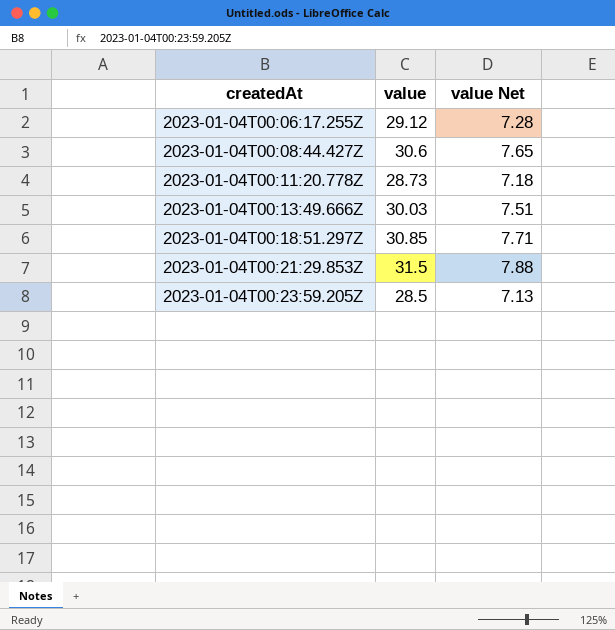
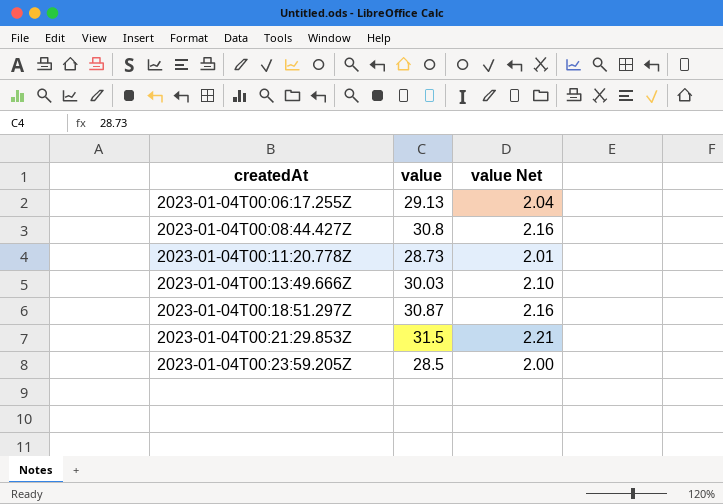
column value Net | formula: [value] * 0.25 -> [value] * 0.07
2023-01-04T00:06:17.255Z | value: 29.12 -> 29.13
2023-01-04T00:08:44.427Z | value: 30.6 -> 30.8
2023-01-04T00:18:51.297Z | value: 30.85 -> 30.87

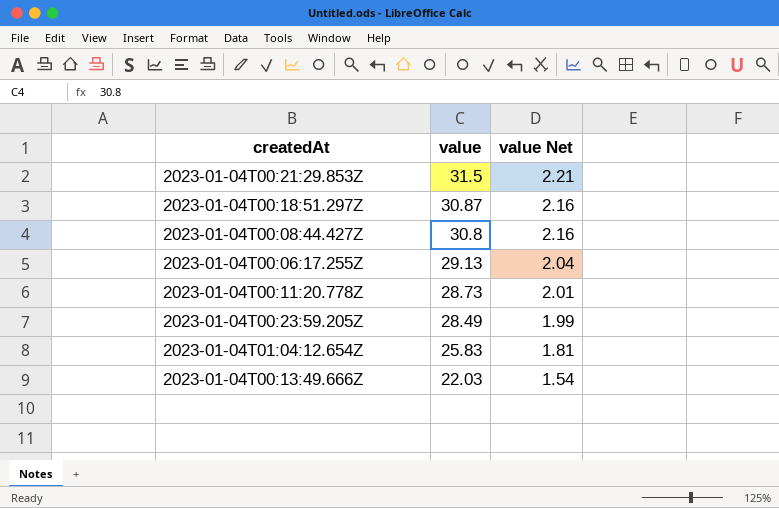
row order: createdAt ascending -> value descending
2023-01-04T00:23:59.205Z | value: 28.5 -> 28.49
2023-01-04T00:23:59.205Z | value Net: 2.00 -> 1.99
row 2023-01-04T01:04:12.654Z: none -> 25.83 | 1.81
2023-01-04T00:13:49.666Z | value: 30.03 -> 22.03
2023-01-04T00:13:49.666Z | value Net: 2.10 -> 1.54

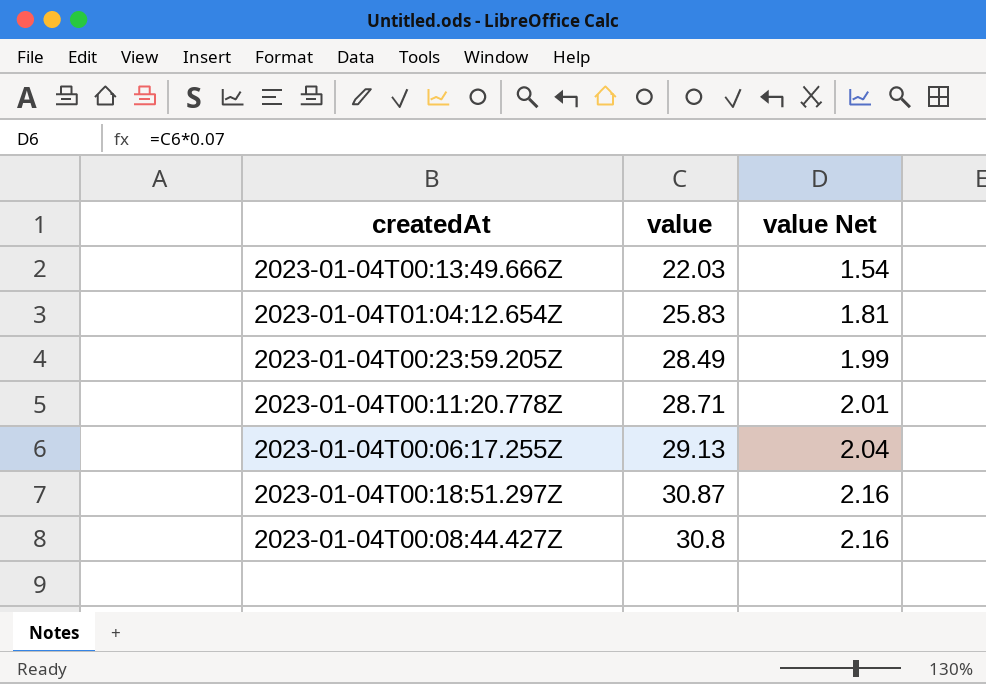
row order: value descending -> value Net ascending
row 2023-01-04T00:21:29.853Z: 31.5 | 2.21 -> none
2023-01-04T00:11:20.778Z | value: 28.73 -> 28.71

